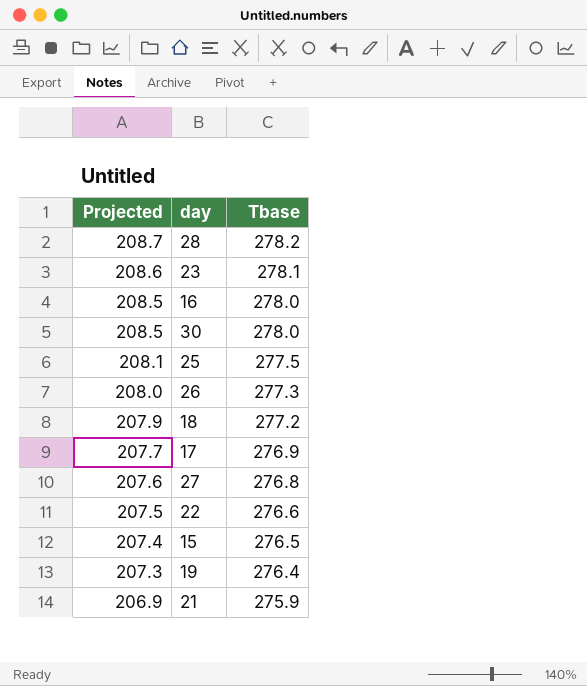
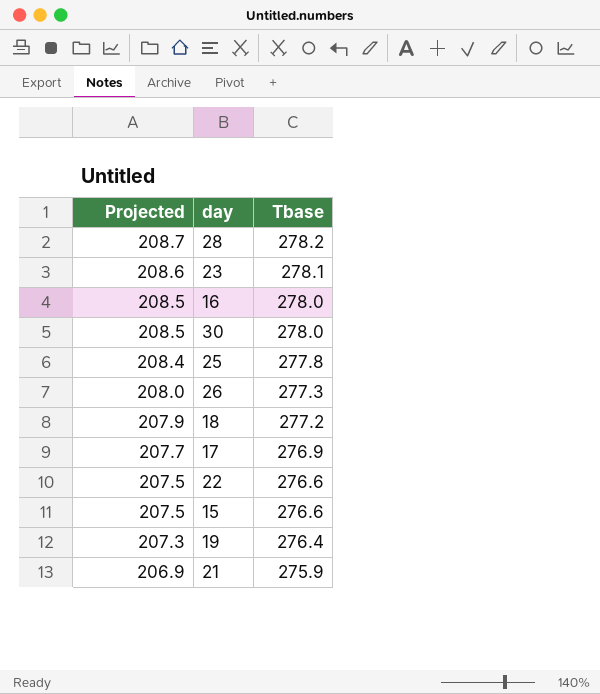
row 27: 207.6 | 276.8 -> none
25 | Projected: 208.1 -> 208.4
25 | Tbase: 277.5 -> 277.8
15 | Projected: 207.4 -> 207.5
15 | Tbase: 276.5 -> 276.6

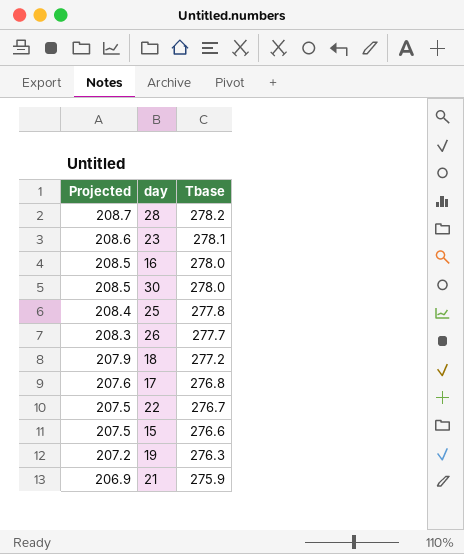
26 | Projected: 208.0 -> 208.3
26 | Tbase: 277.3 -> 277.7
17 | Projected: 207.7 -> 207.6
17 | Tbase: 276.9 -> 276.8
22 | Tbase: 276.6 -> 276.7
19 | Projected: 207.3 -> 207.2
19 | Tbase: 276.4 -> 276.3

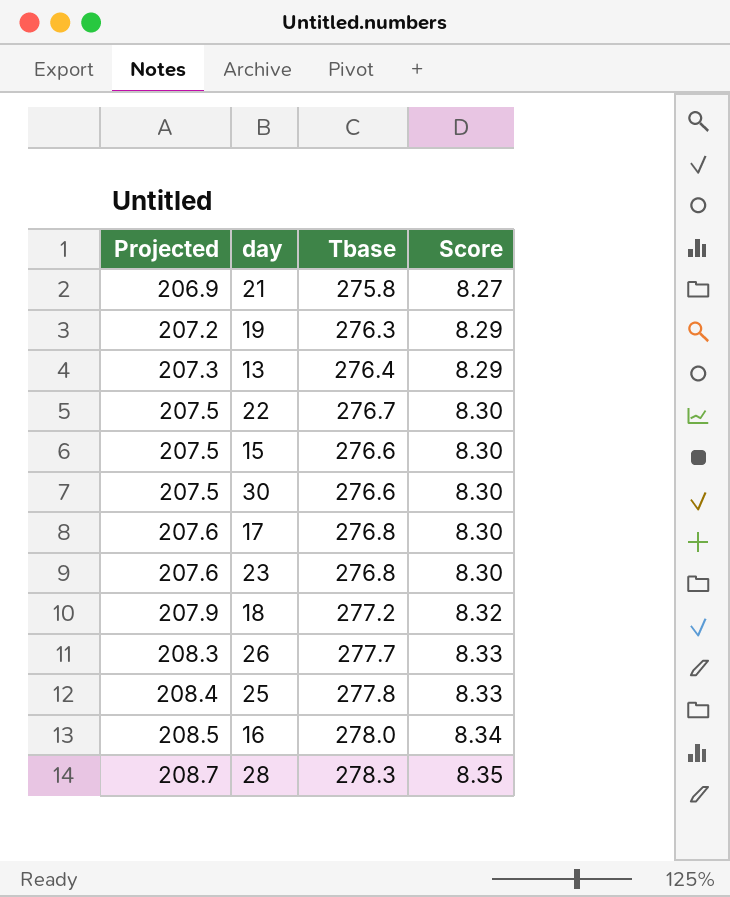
row order: Projected descending -> Projected ascending
column Score | formula: none -> [Tbase] * 0.03
21 | Tbase: 275.9 -> 275.8
row 13: none -> 207.3 | 276.4 | 8.29
30 | Projected: 208.5 -> 207.5
30 | Tbase: 278.0 -> 276.6
23 | Projected: 208.6 -> 207.6
23 | Tbase: 278.1 -> 276.8
28 | Tbase: 278.2 -> 278.3

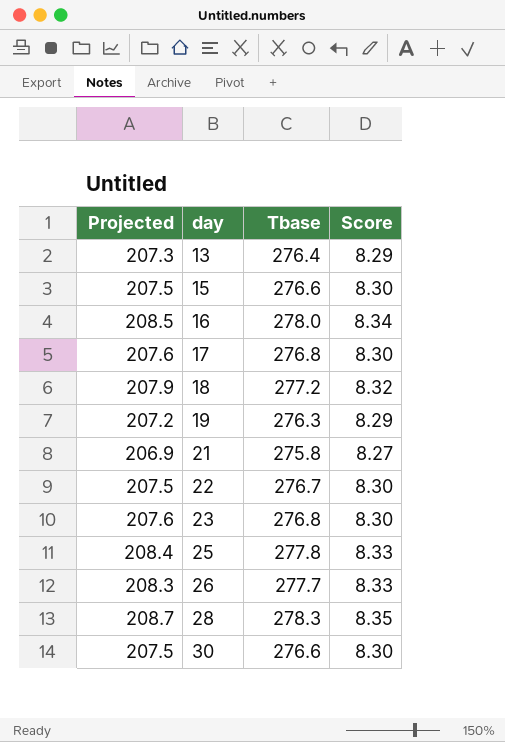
row order: Projected ascending -> day ascending

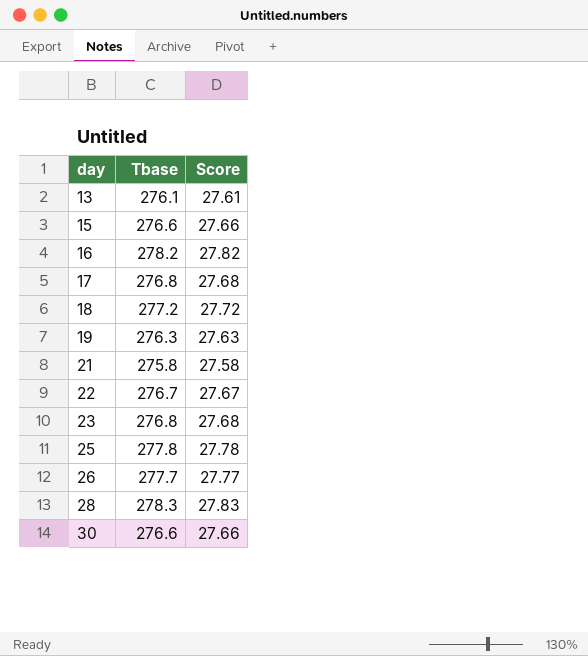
column Projected | formula: [Tbase] * 0.75 -> none
column Score | formula: [Tbase] * 0.03 -> [Tbase] * 0.1
13 | Tbase: 276.4 -> 276.1
16 | Tbase: 278.0 -> 278.2

